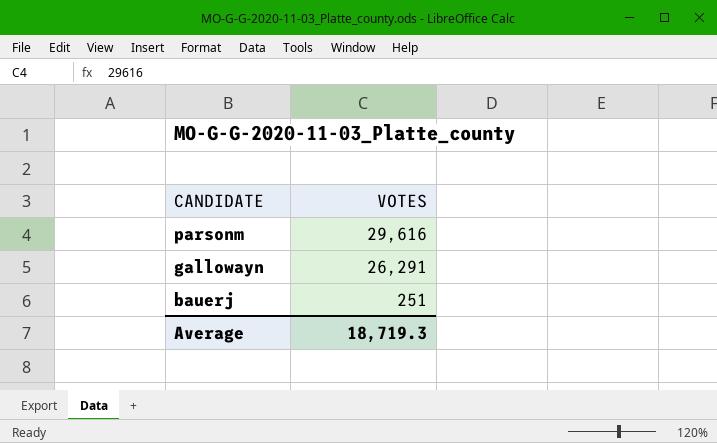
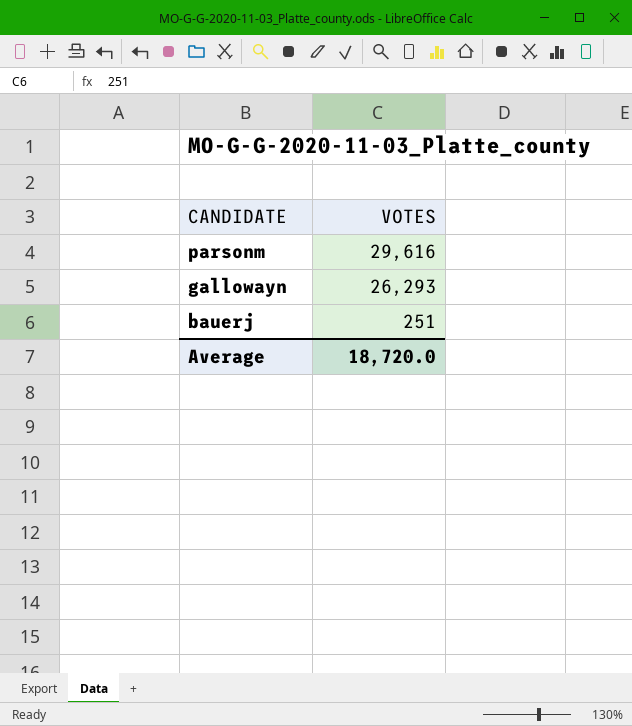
gallowayn | VOTES: 26,291 -> 26,293
Average | VOTES: 18,719.3 -> 18,720.0

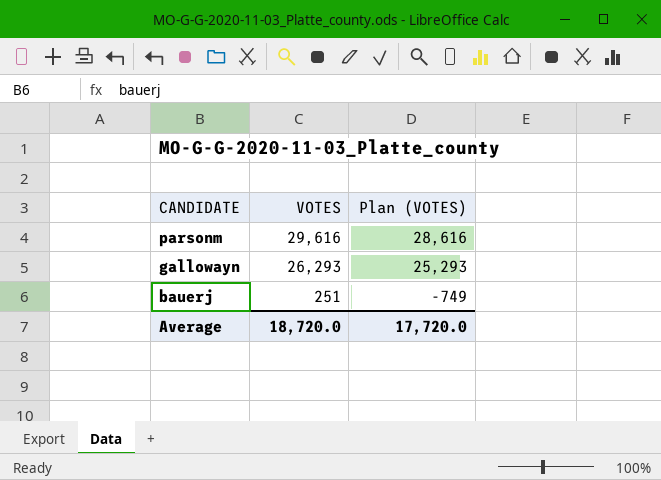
column Plan (VOTES) | formula: none -> [VOTES] - 1000

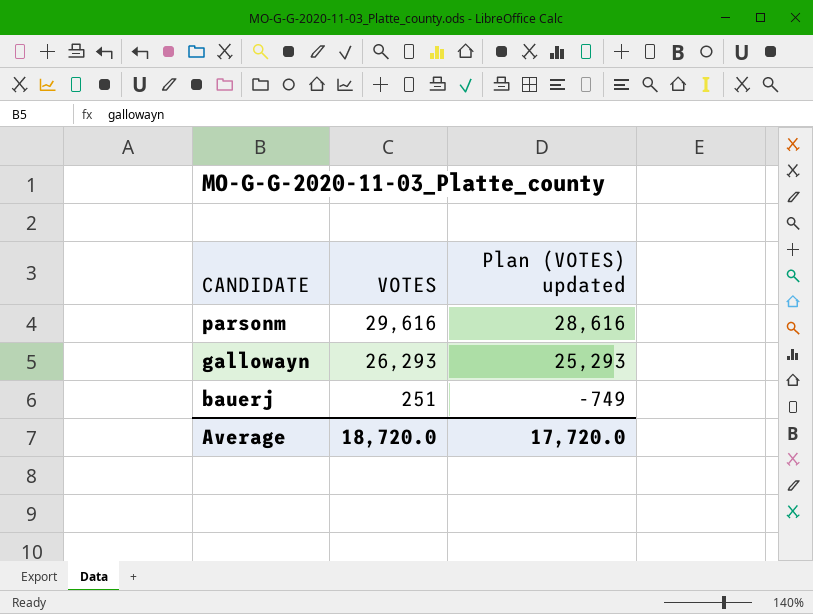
column name: Plan (VOTES) -> Plan (VOTES) updated

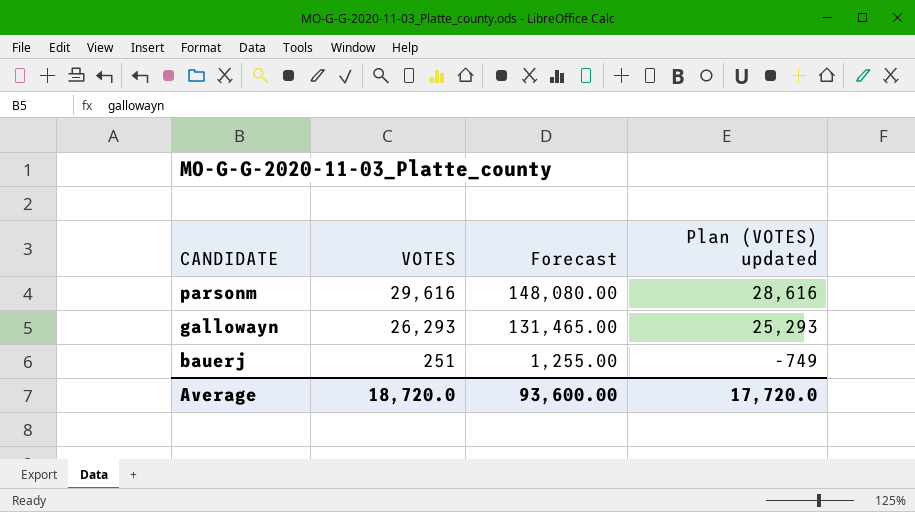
column Forecast | formula: none -> [VOTES] * 5

